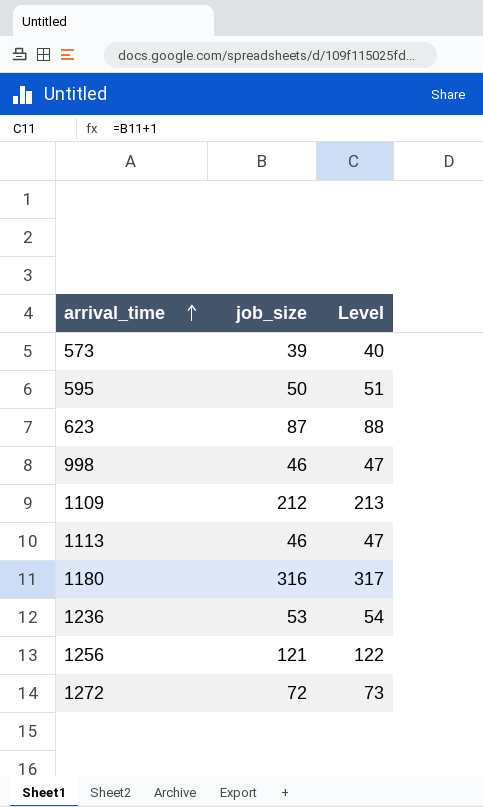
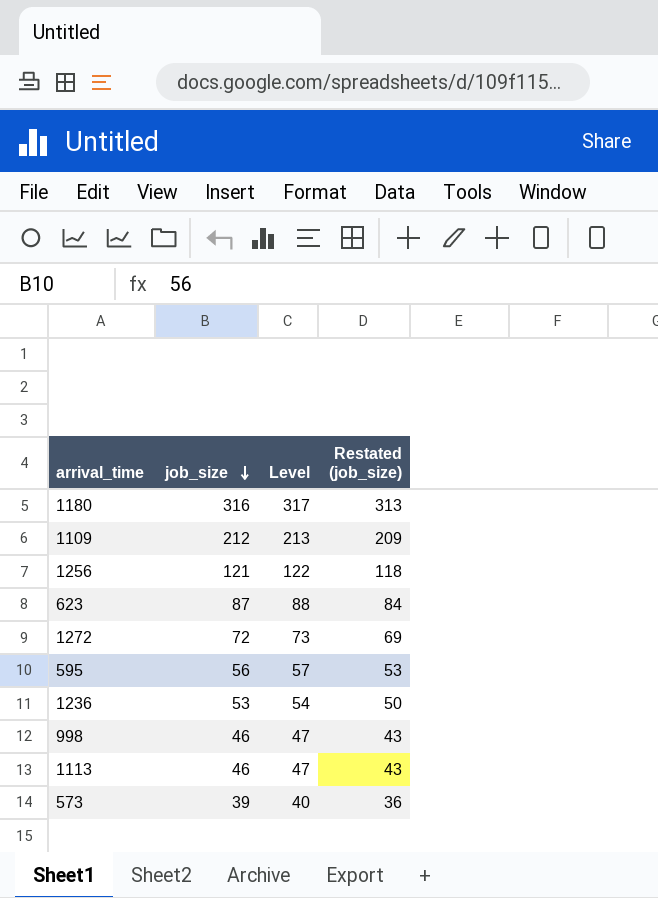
row order: arrival_time ascending -> job_size descending
column Restated (job_size) | formula: none -> [job_size] - 3
595 | job_size: 50 -> 56
595 | Level: 51 -> 57

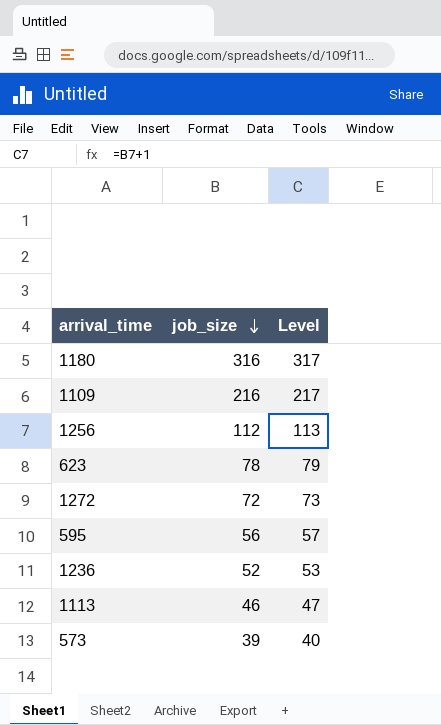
column Restated (job_size) | formula: [job_size] - 3 -> none
row 998: 46 | 47 | 43 -> none
1109 | job_size: 212 -> 216
1109 | Level: 213 -> 217
1256 | job_size: 121 -> 112
1256 | Level: 122 -> 113
623 | job_size: 87 -> 78
623 | Level: 88 -> 79
1236 | job_size: 53 -> 52
1236 | Level: 54 -> 53

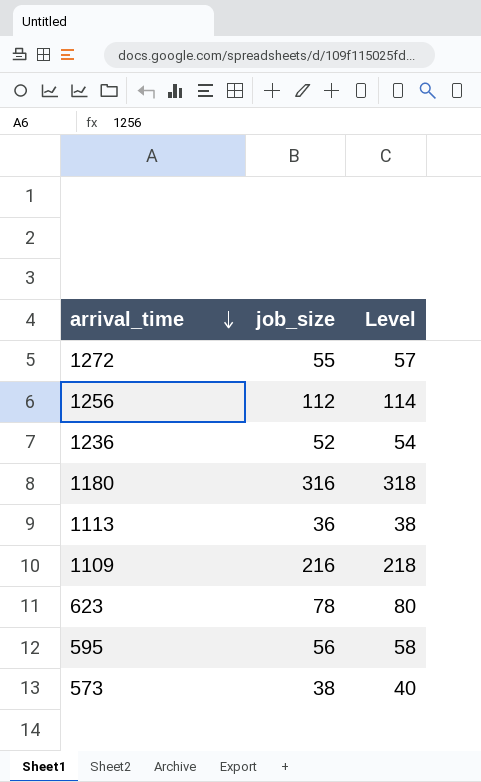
row order: job_size descending -> arrival_time descending
column Level | formula: [job_size] + 1 -> [job_size] + 2
1272 | job_size: 72 -> 55
1113 | job_size: 46 -> 36
573 | job_size: 39 -> 38

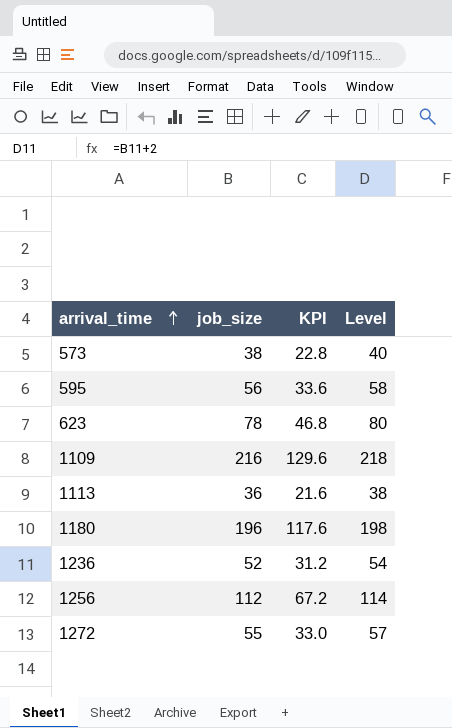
row order: arrival_time descending -> arrival_time ascending
column KPI | formula: none -> [job_size] * 0.6
1180 | job_size: 316 -> 196
1180 | Level: 318 -> 198

